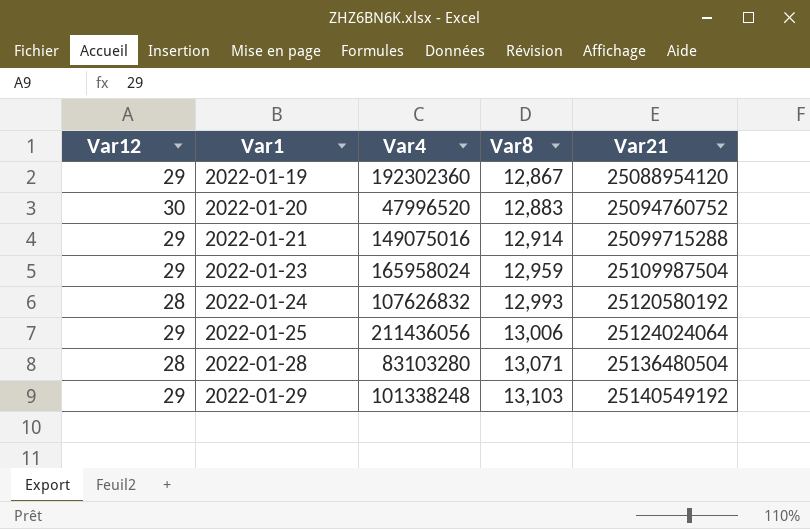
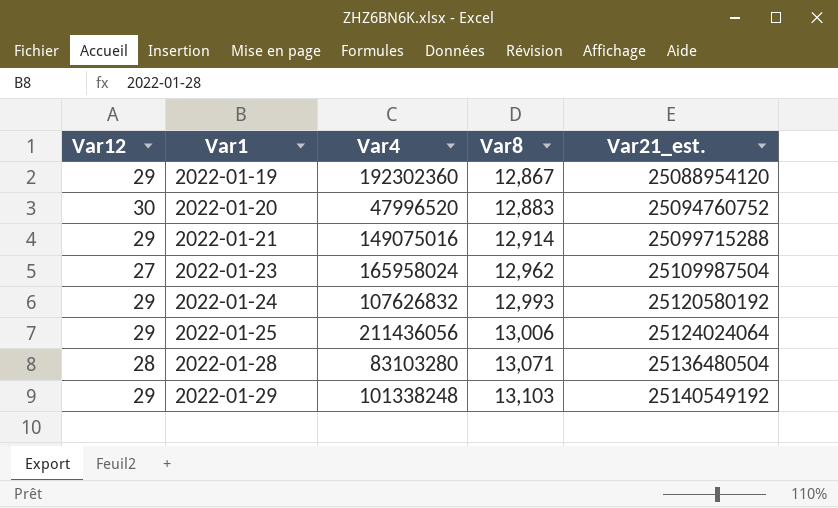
column name: Var21 -> Var21_est.
2022-01-23 | Var12: 29 -> 27
2022-01-23 | Var8: 12,959 -> 12,962
2022-01-24 | Var12: 28 -> 29

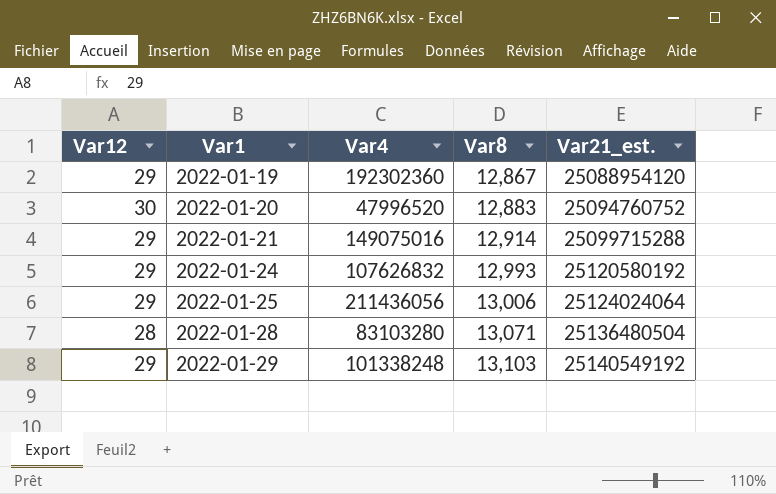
row 2022-01-23: 27 | 165958024 | 12,962 | 25109987504 -> none

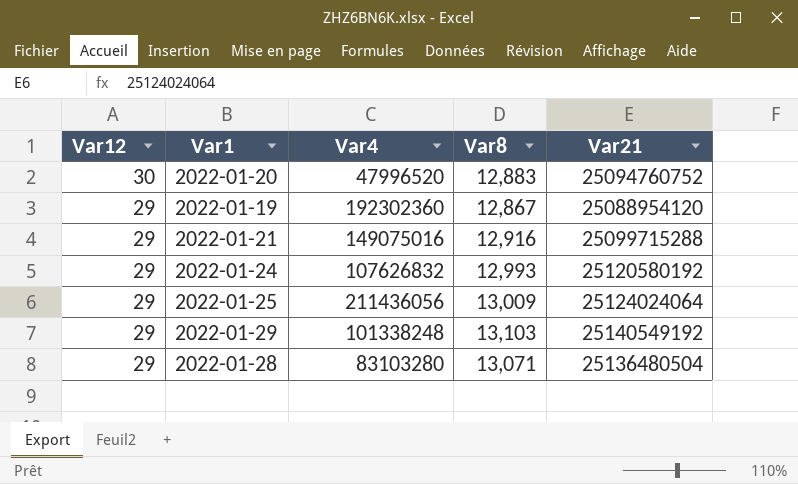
row order: Var1 ascending -> Var12 descending
column name: Var21_est. -> Var21
2022-01-21 | Var8: 12,914 -> 12,916
2022-01-25 | Var8: 13,006 -> 13,009
2022-01-28 | Var12: 28 -> 29

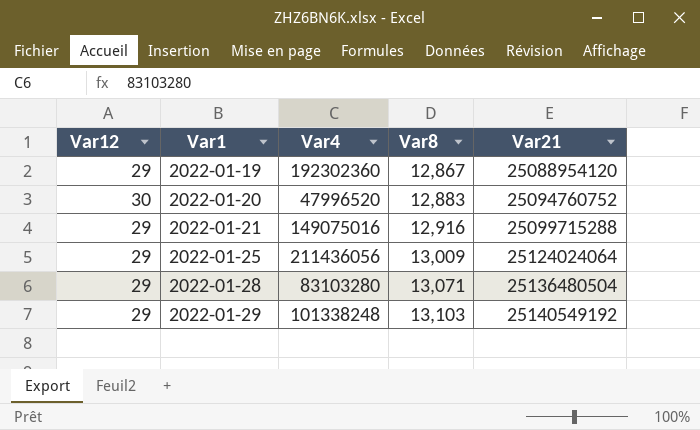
row order: Var12 descending -> Var1 ascending
row 2022-01-24: 29 | 107626832 | 12,993 | 25120580192 -> none

